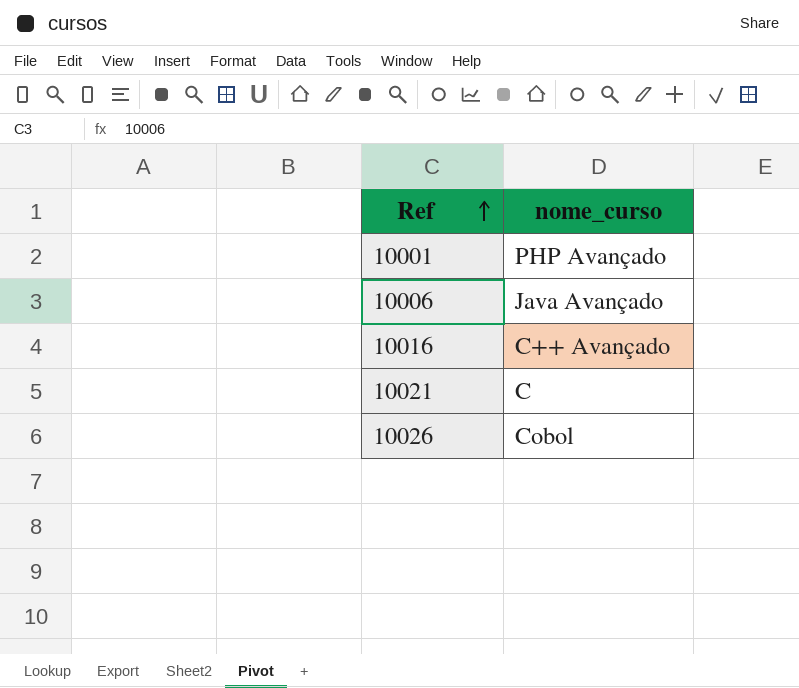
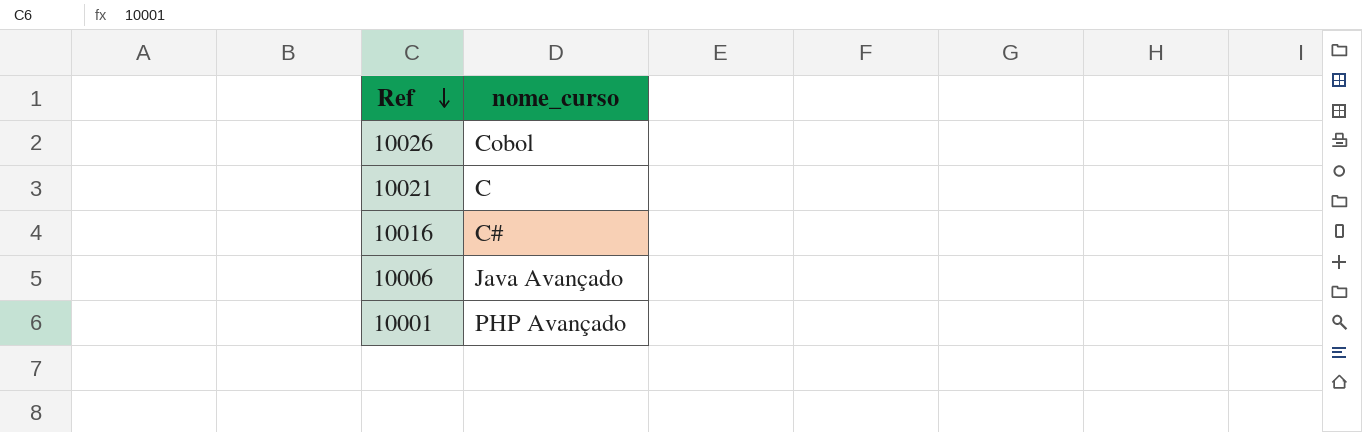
row order: Ref ascending -> Ref descending
10016 | nome_curso: C++ Avançado -> C#

